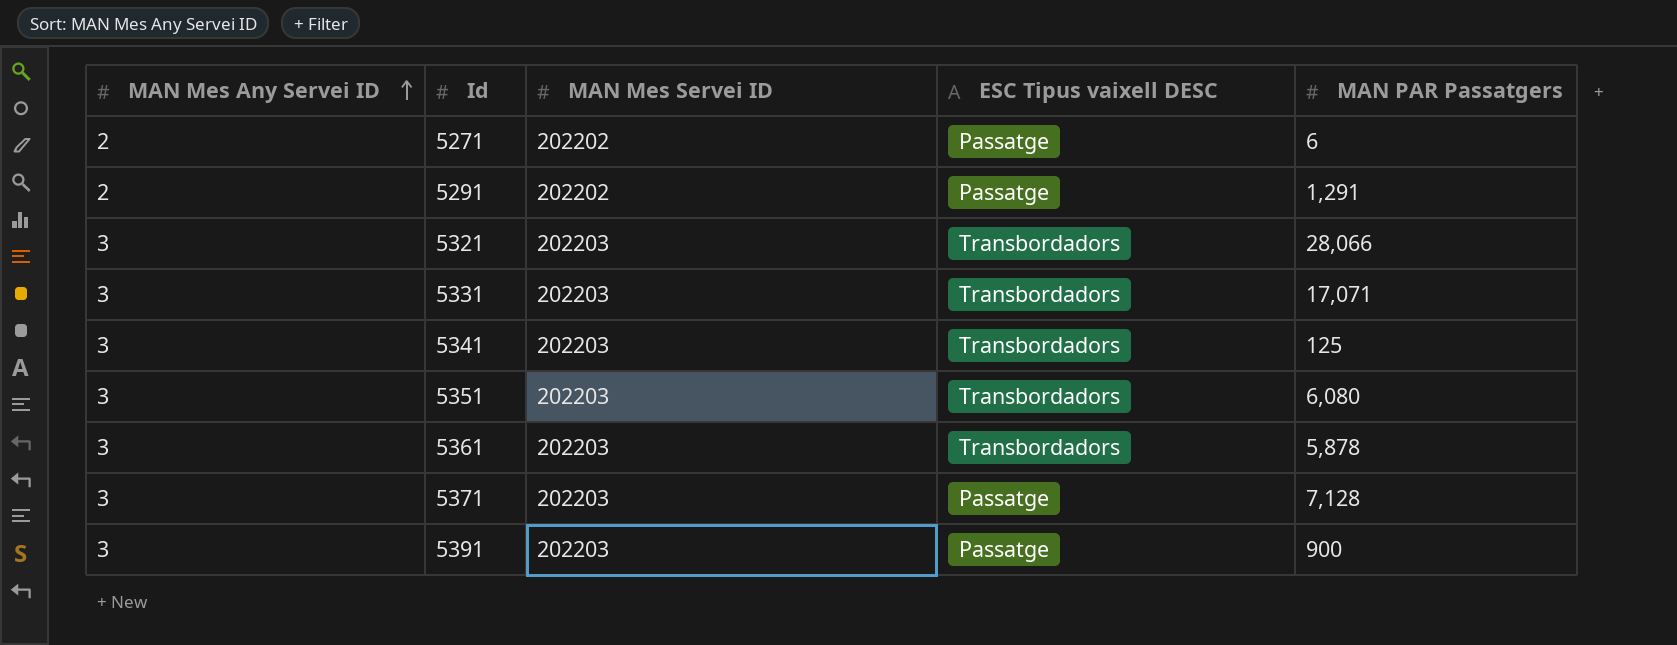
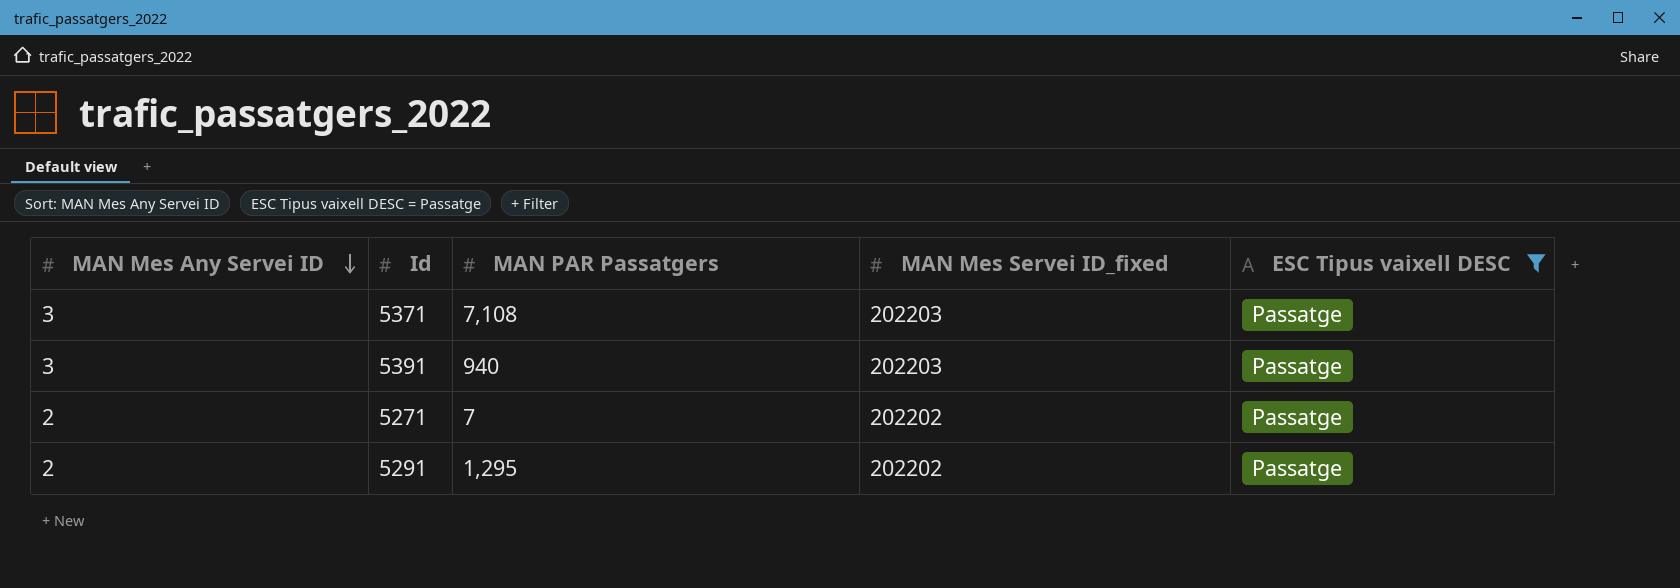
filter: none -> ESC Tipus vaixell DESC = Passatge
row order: MAN Mes Any Servei ID ascending -> MAN Mes Any Servei ID descending
column MAN PAR Passatgers | position: 5 -> 3
column name: MAN Mes Servei ID -> MAN Mes Servei ID_fixed
5371 | MAN PAR Passatgers: 7,128 -> 7,108
5391 | MAN PAR Passatgers: 900 -> 940
5271 | MAN PAR Passatgers: 6 -> 7
5291 | MAN PAR Passatgers: 1,291 -> 1,295

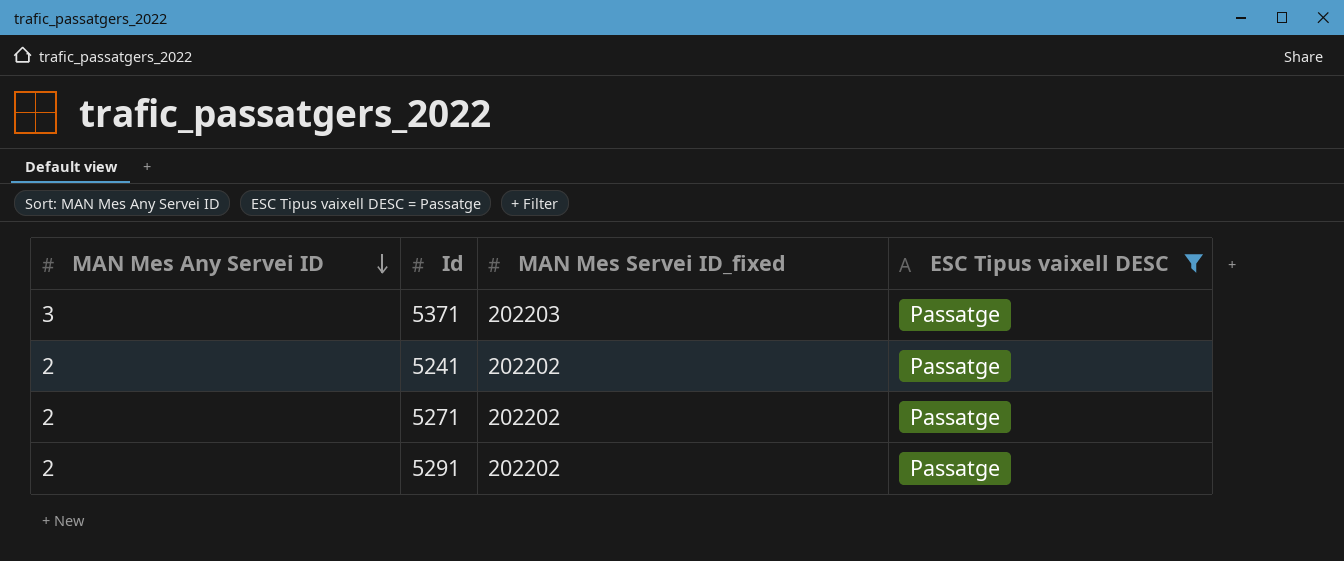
column MAN PAR Passatgers | position: 3 -> none
row 5391: 3 | 940 | 202203 | Passatge -> none
row 5241: none -> 2 | 202202 | Passatge

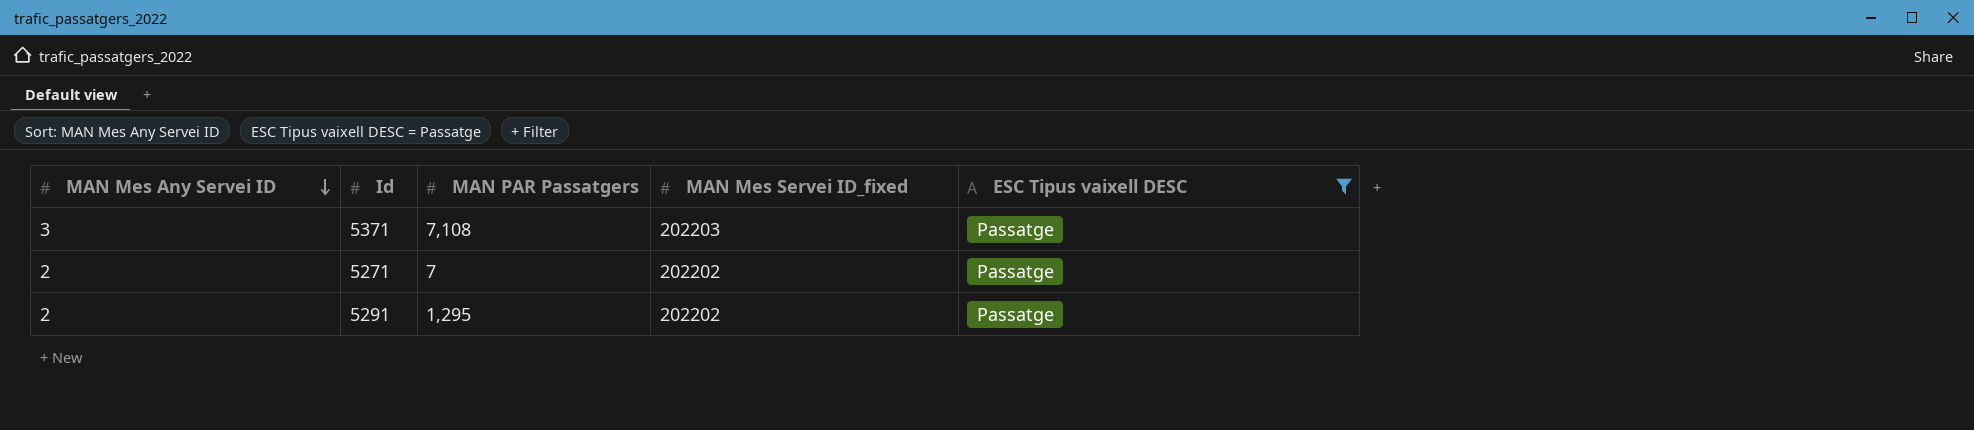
column MAN PAR Passatgers | position: none -> 3
row 5241: 2 | 202202 | Passatge -> none

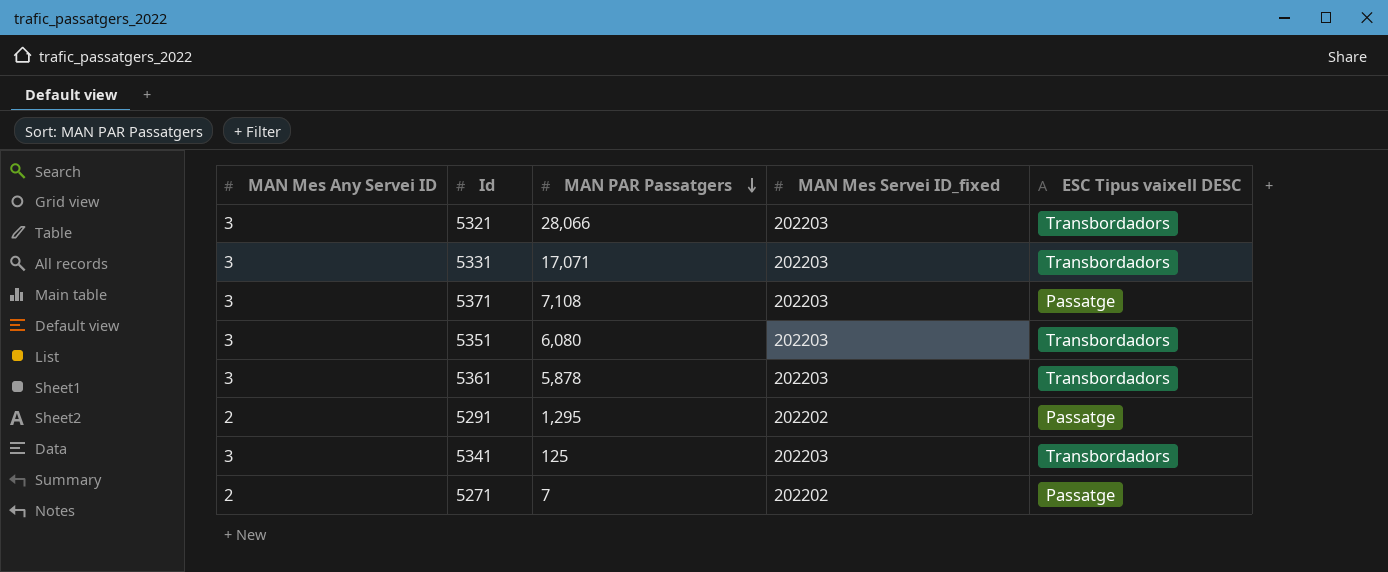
filter: ESC Tipus vaixell DESC = Passatge -> none
row order: MAN Mes Any Servei ID descending -> MAN PAR Passatgers descending

